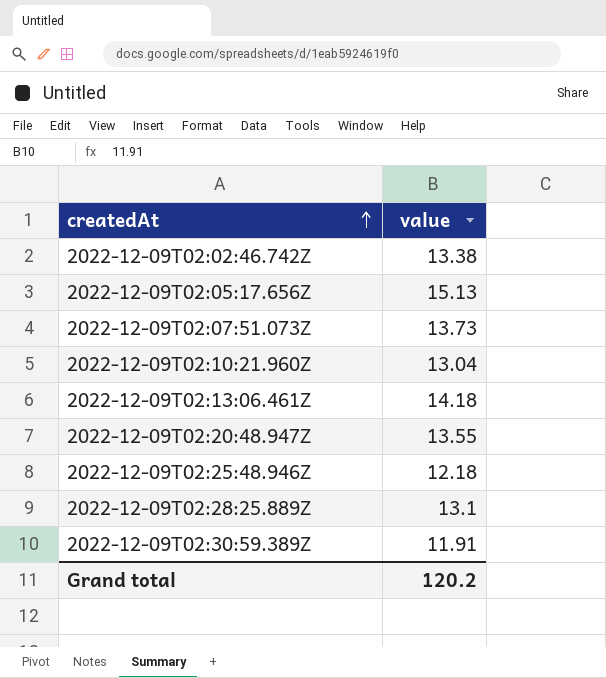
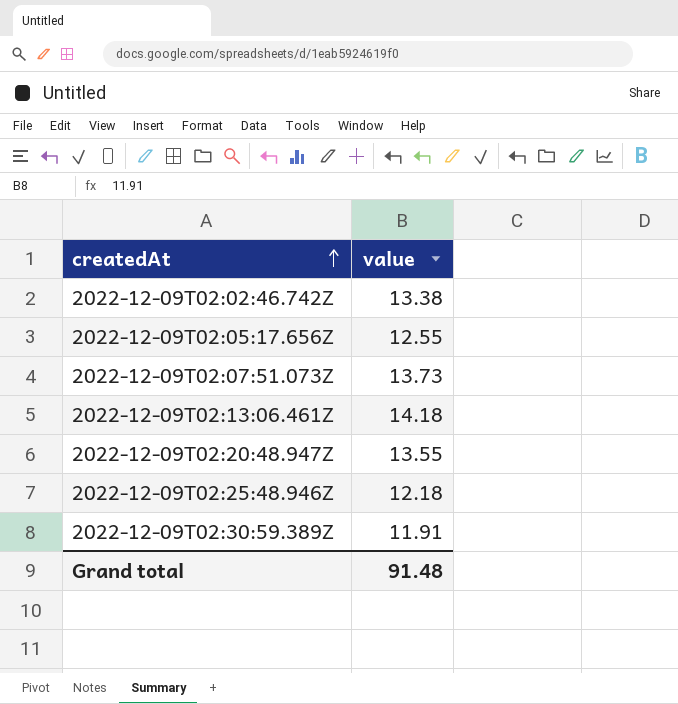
row 2022-12-09T02:10:21.960Z: 13.04 -> none
row 2022-12-09T02:28:25.889Z: 13.1 -> none
2022-12-09T02:05:17.656Z | value: 15.13 -> 12.55
Grand total | value: 120.2 -> 91.48

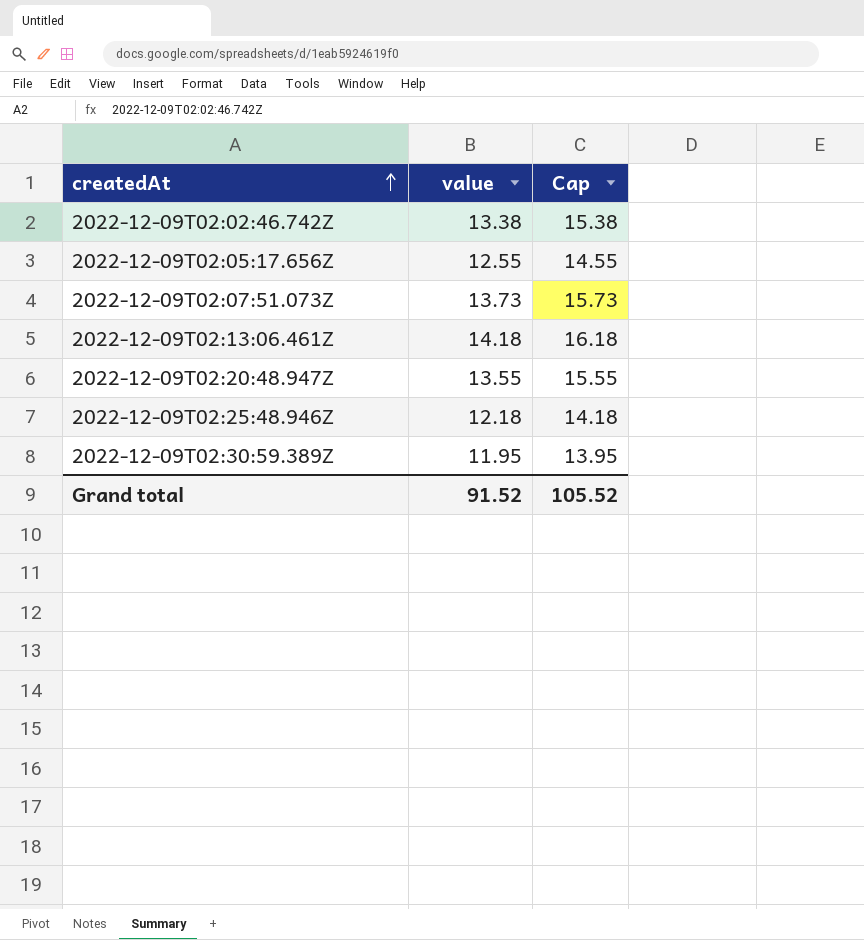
column Cap | formula: none -> [value] + 2
2022-12-09T02:30:59.389Z | value: 11.91 -> 11.95
Grand total | value: 91.48 -> 91.52

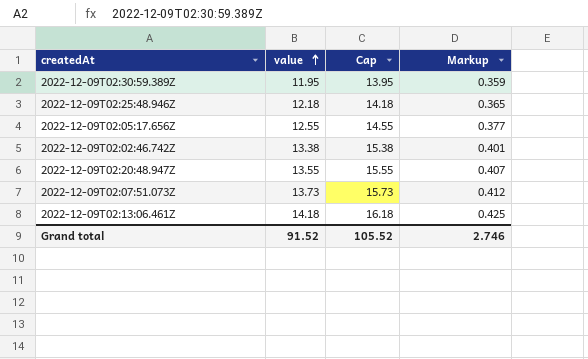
row order: createdAt ascending -> value ascending
column Markup | formula: none -> [value] * 0.03

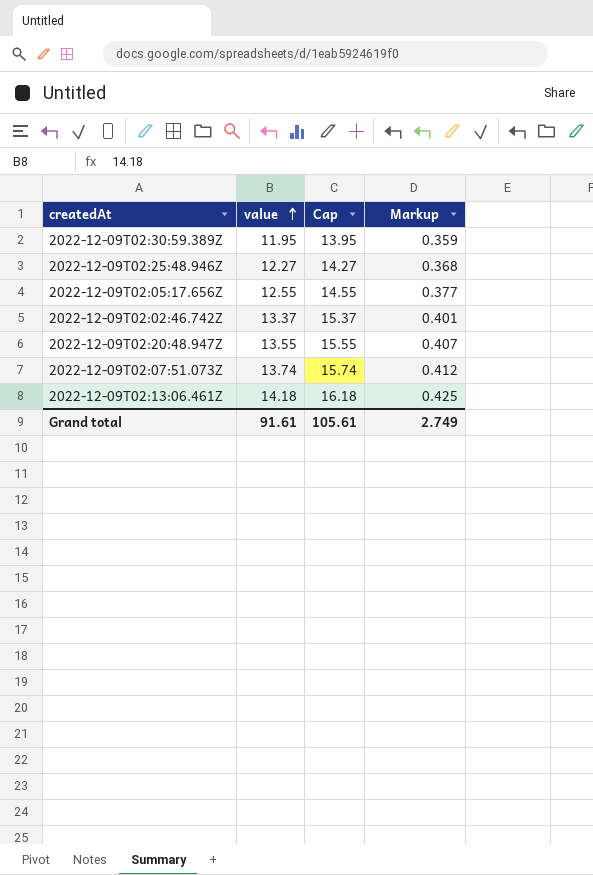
2022-12-09T02:25:48.946Z | value: 12.18 -> 12.27
2022-12-09T02:25:48.946Z | Cap: 14.18 -> 14.27
2022-12-09T02:25:48.946Z | Markup: 0.365 -> 0.368
2022-12-09T02:02:46.742Z | value: 13.38 -> 13.37
2022-12-09T02:02:46.742Z | Cap: 15.38 -> 15.37
2022-12-09T02:07:51.073Z | value: 13.73 -> 13.74
2022-12-09T02:07:51.073Z | Cap: 15.73 -> 15.74
Grand total | value: 91.52 -> 91.61
Grand total | Cap: 105.52 -> 105.61
Grand total | Markup: 2.746 -> 2.749

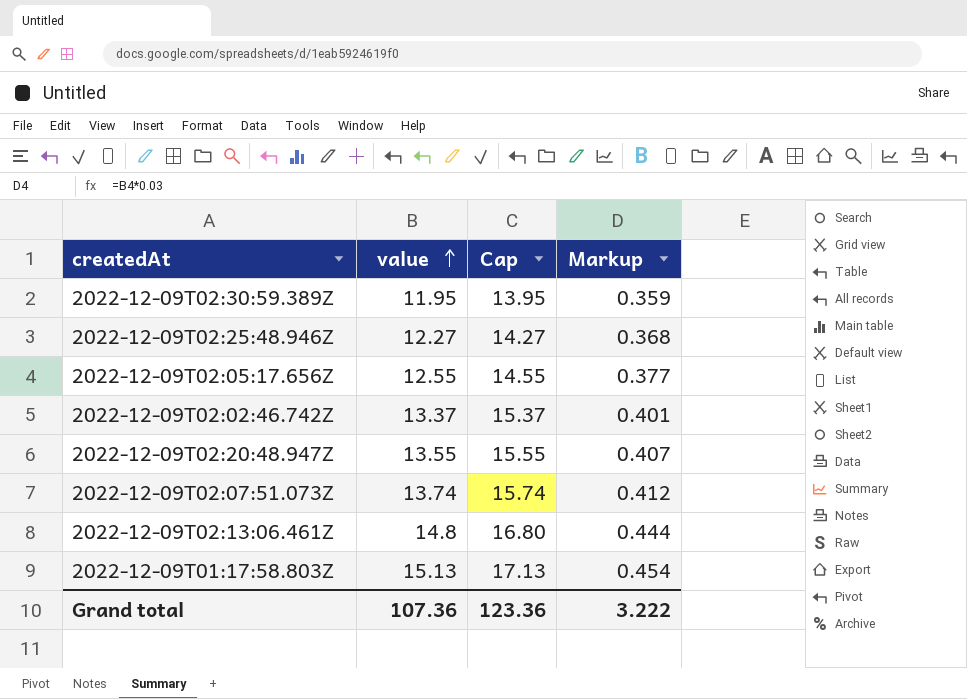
2022-12-09T02:13:06.461Z | value: 14.18 -> 14.8
2022-12-09T02:13:06.461Z | Cap: 16.18 -> 16.80
2022-12-09T02:13:06.461Z | Markup: 0.425 -> 0.444
row 2022-12-09T01:17:58.803Z: none -> 15.13 | 17.13 | 0.454
Grand total | value: 91.61 -> 107.36
Grand total | Cap: 105.61 -> 123.36
Grand total | Markup: 2.749 -> 3.222

